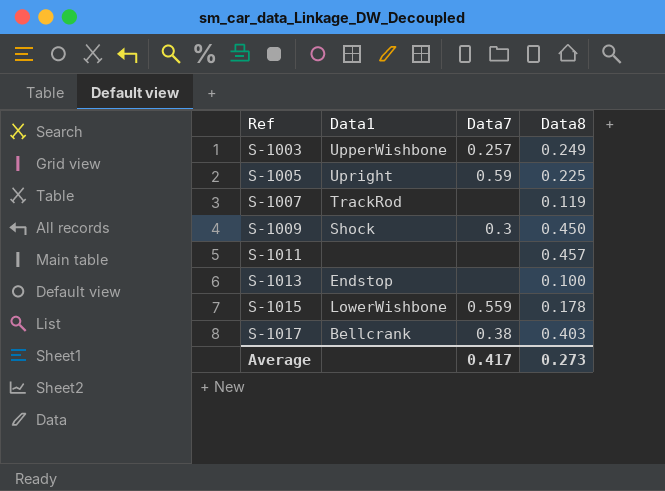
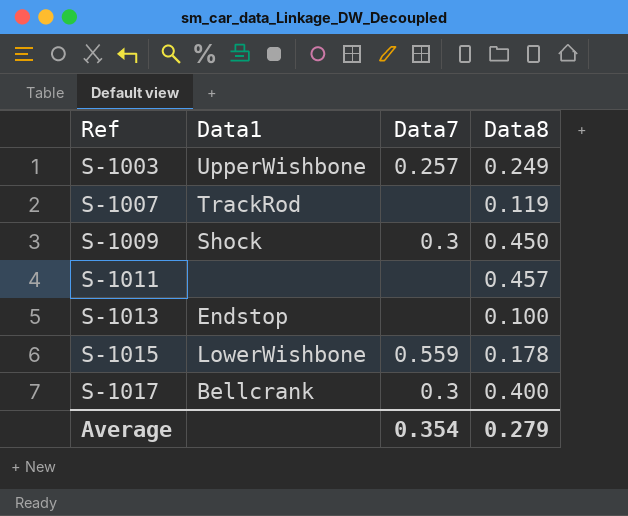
row S-1005: Upright | 0.59 | 0.225 -> none
S-1017 | Data7: 0.38 -> 0.3
S-1017 | Data8: 0.403 -> 0.400
Average | Data7: 0.417 -> 0.354
Average | Data8: 0.273 -> 0.279

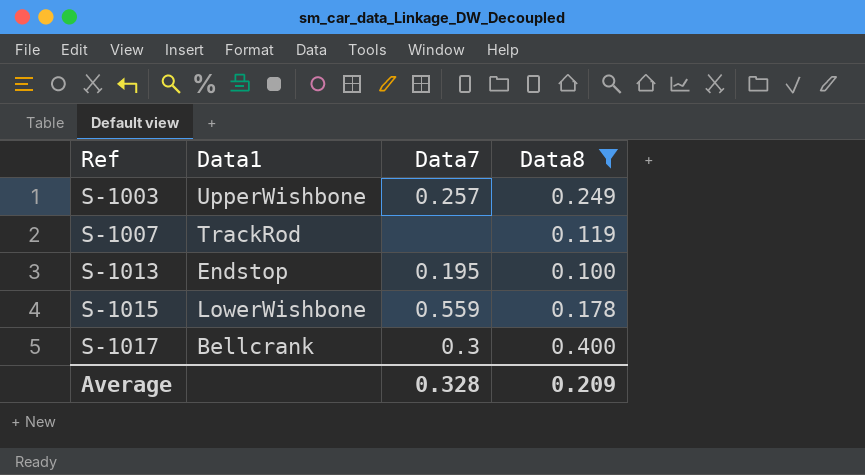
filter: none -> Data8 <= 0.400
S-1013 | Data7: none -> 0.195
Average | Data7: 0.354 -> 0.328
Average | Data8: 0.279 -> 0.209

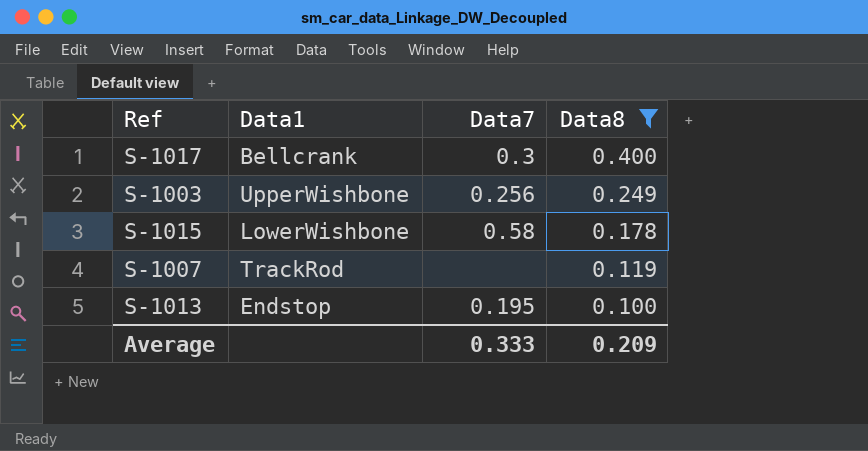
row order: Ref ascending -> Data8 descending
S-1003 | Data7: 0.257 -> 0.256
S-1015 | Data7: 0.559 -> 0.58
Average | Data7: 0.328 -> 0.333

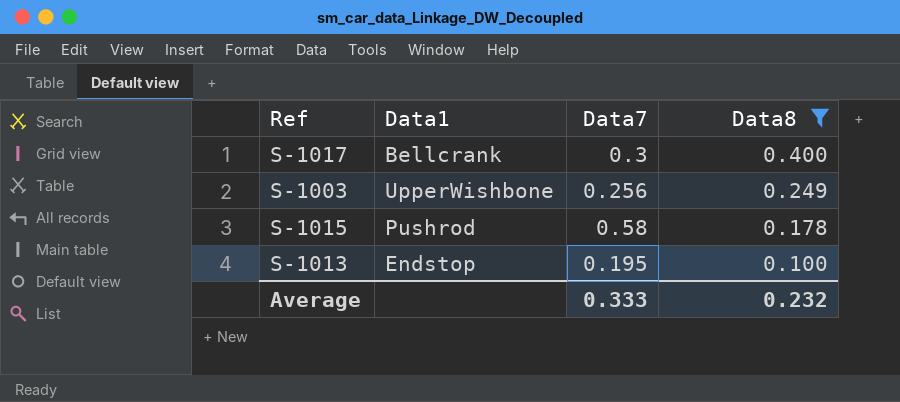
row S-1007: TrackRod | none | 0.119 -> none
S-1015 | Data1: LowerWishbone -> Pushrod
Average | Data8: 0.209 -> 0.232

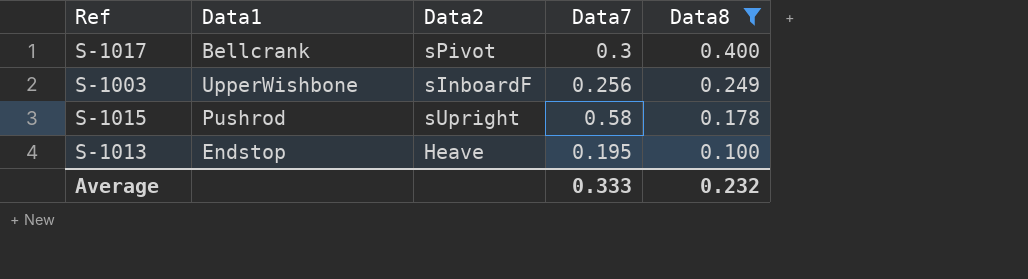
column Data2 | position: none -> 3

